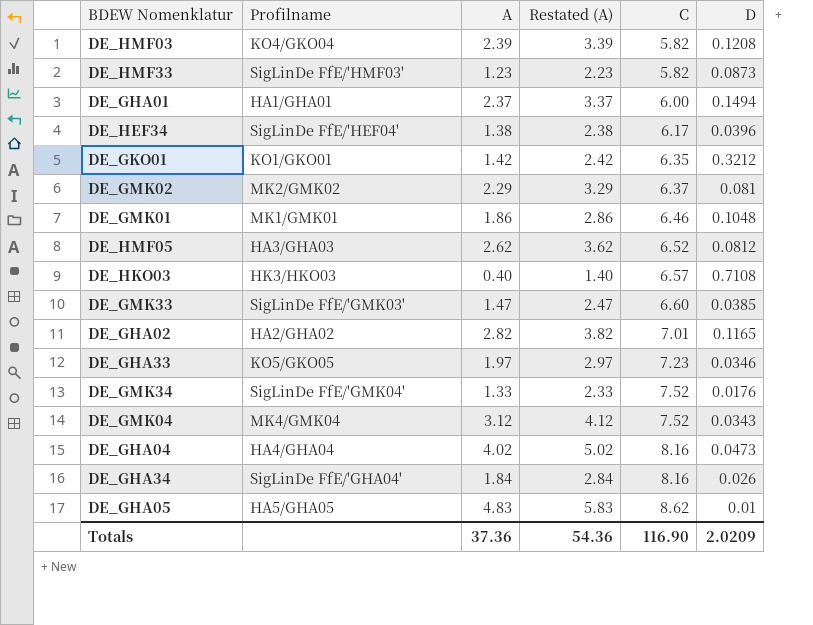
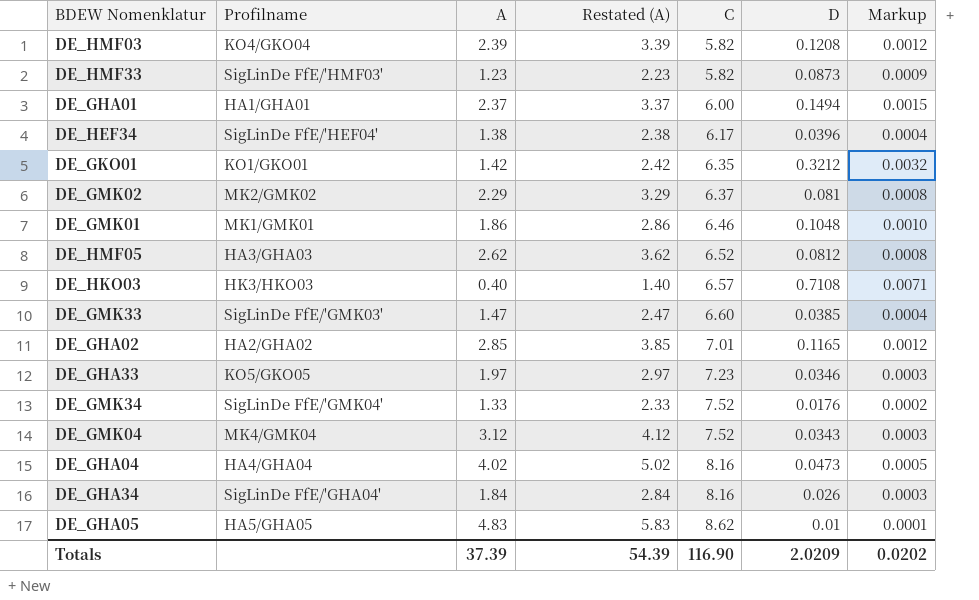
column Markup | formula: none -> [D] * 0.01
DE_GHA02 | A: 2.82 -> 2.85
DE_GHA02 | Restated (A): 3.82 -> 3.85
Totals | A: 37.36 -> 37.39
Totals | Restated (A): 54.36 -> 54.39

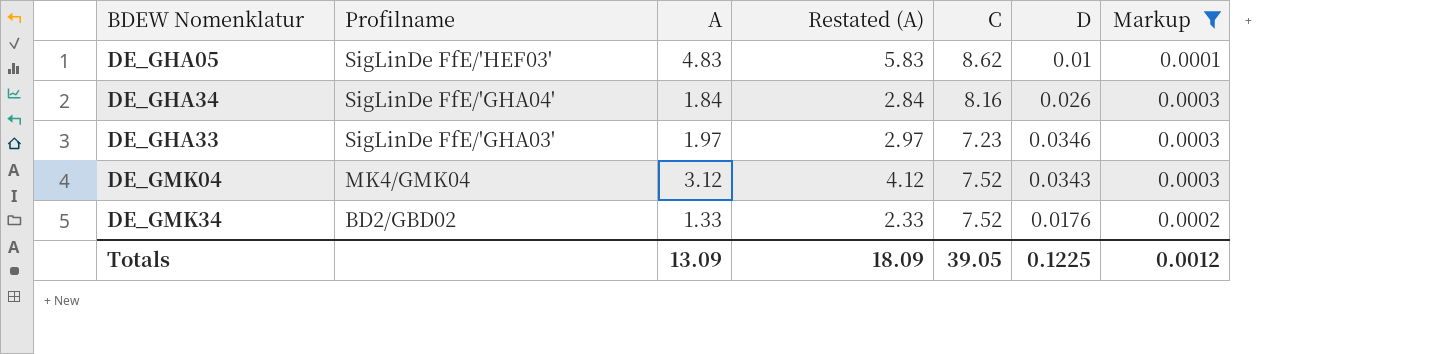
filter: none -> Markup <= 0.0003
row order: C ascending -> Profilname descending
DE_GHA05 | Profilname: HA5/GHA05 -> SigLinDe FfE/'HEF03'
DE_GHA33 | Profilname: KO5/GKO05 -> SigLinDe FfE/'GHA03'
DE_GMK34 | Profilname: SigLinDe FfE/'GMK04' -> BD2/GBD02
Totals | A: 37.39 -> 13.09
Totals | Restated (A): 54.39 -> 18.09
Totals | C: 116.90 -> 39.05
Totals | D: 2.0209 -> 0.1225
Totals | Markup: 0.0202 -> 0.0012

